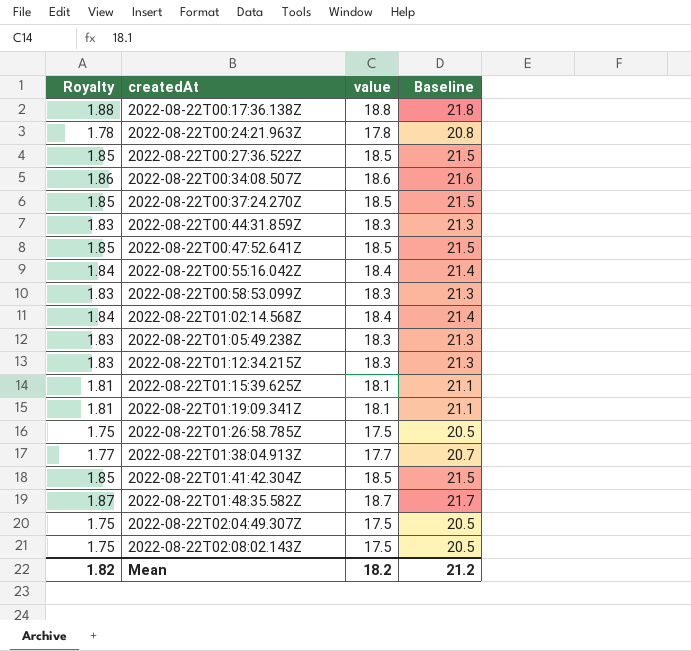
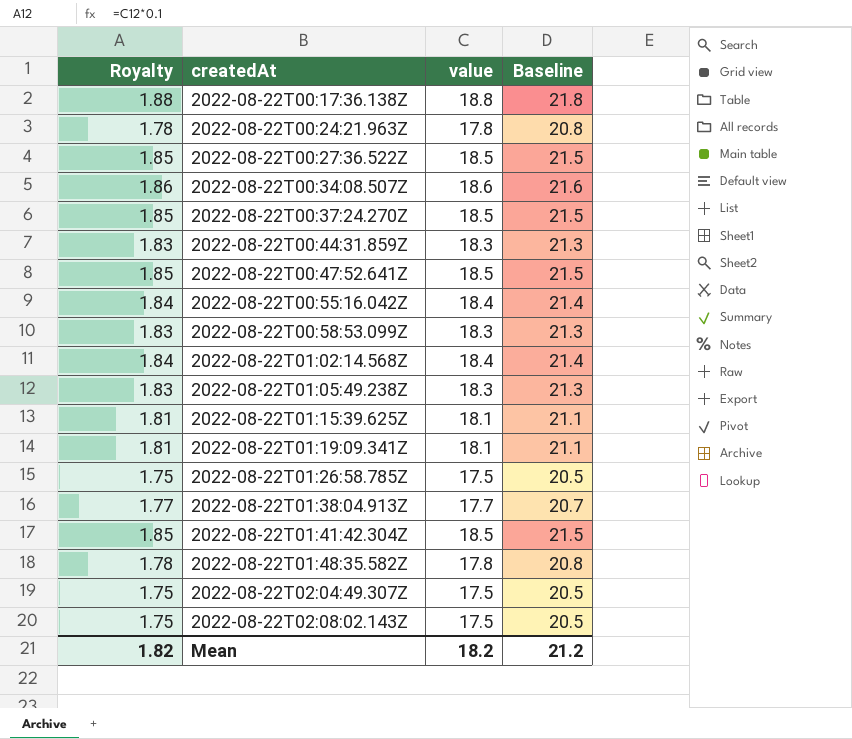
row 2022-08-22T01:12:34.215Z: 1.83 | 18.3 | 21.3 -> none
2022-08-22T01:48:35.582Z | Royalty: 1.87 -> 1.78
2022-08-22T01:48:35.582Z | value: 18.7 -> 17.8
2022-08-22T01:48:35.582Z | Baseline: 21.7 -> 20.8

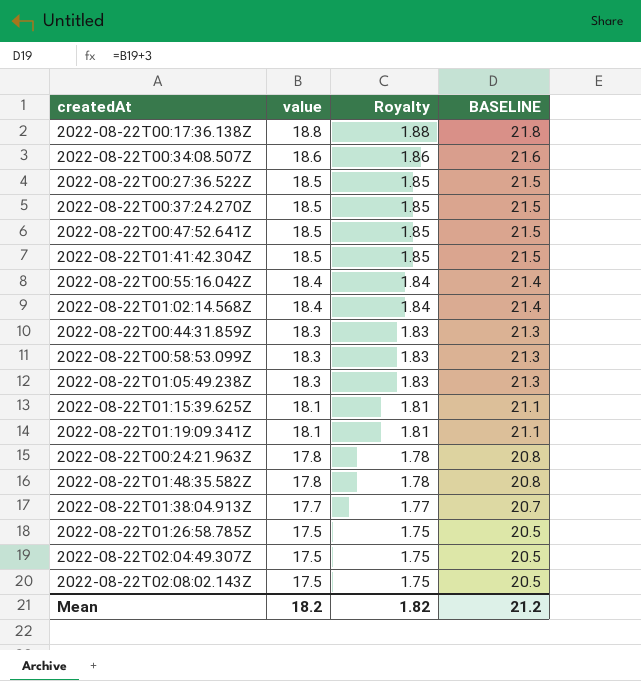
row order: createdAt ascending -> value descending
column Royalty | position: 1 -> 3
column name: Baseline -> BASELINE

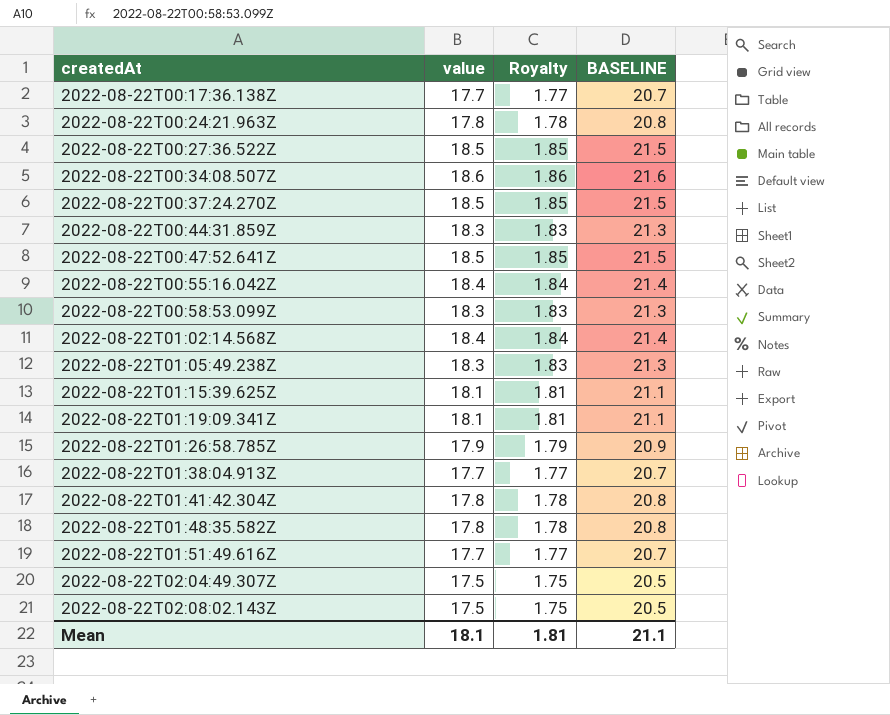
row order: value descending -> createdAt ascending
2022-08-22T00:17:36.138Z | value: 18.8 -> 17.7
2022-08-22T00:17:36.138Z | Royalty: 1.88 -> 1.77
2022-08-22T00:17:36.138Z | BASELINE: 21.8 -> 20.7
2022-08-22T01:26:58.785Z | value: 17.5 -> 17.9
2022-08-22T01:26:58.785Z | Royalty: 1.75 -> 1.79
2022-08-22T01:26:58.785Z | BASELINE: 20.5 -> 20.9
2022-08-22T01:41:42.304Z | value: 18.5 -> 17.8
2022-08-22T01:41:42.304Z | Royalty: 1.85 -> 1.78
2022-08-22T01:41:42.304Z | BASELINE: 21.5 -> 20.8
row 2022-08-22T01:51:49.616Z: none -> 17.7 | 1.77 | 20.7
Mean | value: 18.2 -> 18.1
Mean | Royalty: 1.82 -> 1.81
Mean | BASELINE: 21.2 -> 21.1

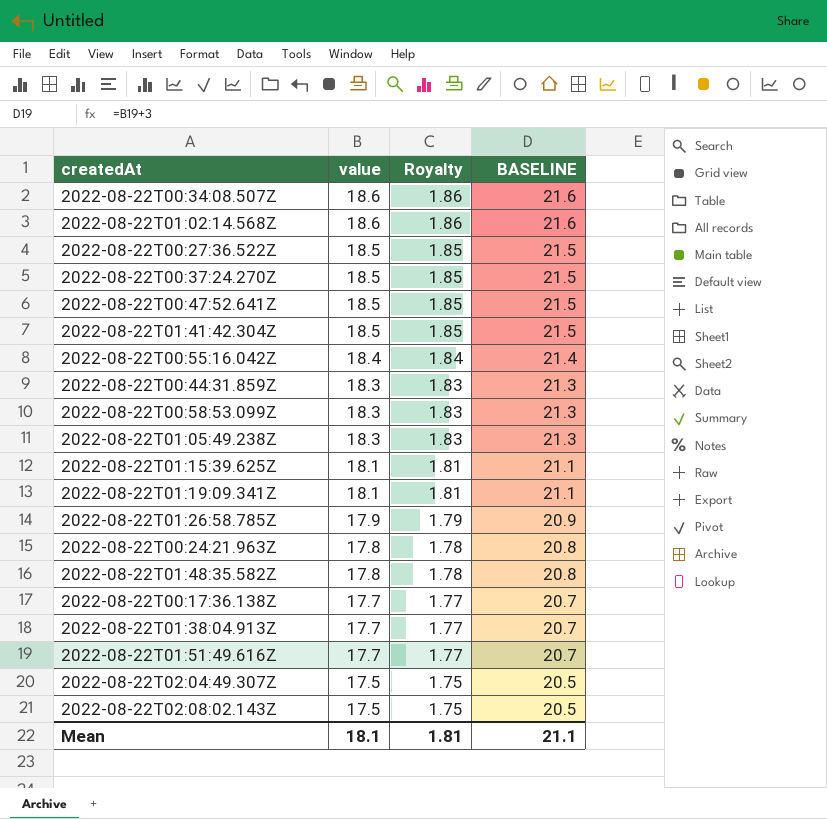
row order: createdAt ascending -> value descending
2022-08-22T01:02:14.568Z | value: 18.4 -> 18.6
2022-08-22T01:02:14.568Z | Royalty: 1.84 -> 1.86
2022-08-22T01:02:14.568Z | BASELINE: 21.4 -> 21.6
2022-08-22T01:41:42.304Z | value: 17.8 -> 18.5
2022-08-22T01:41:42.304Z | Royalty: 1.78 -> 1.85
2022-08-22T01:41:42.304Z | BASELINE: 20.8 -> 21.5

